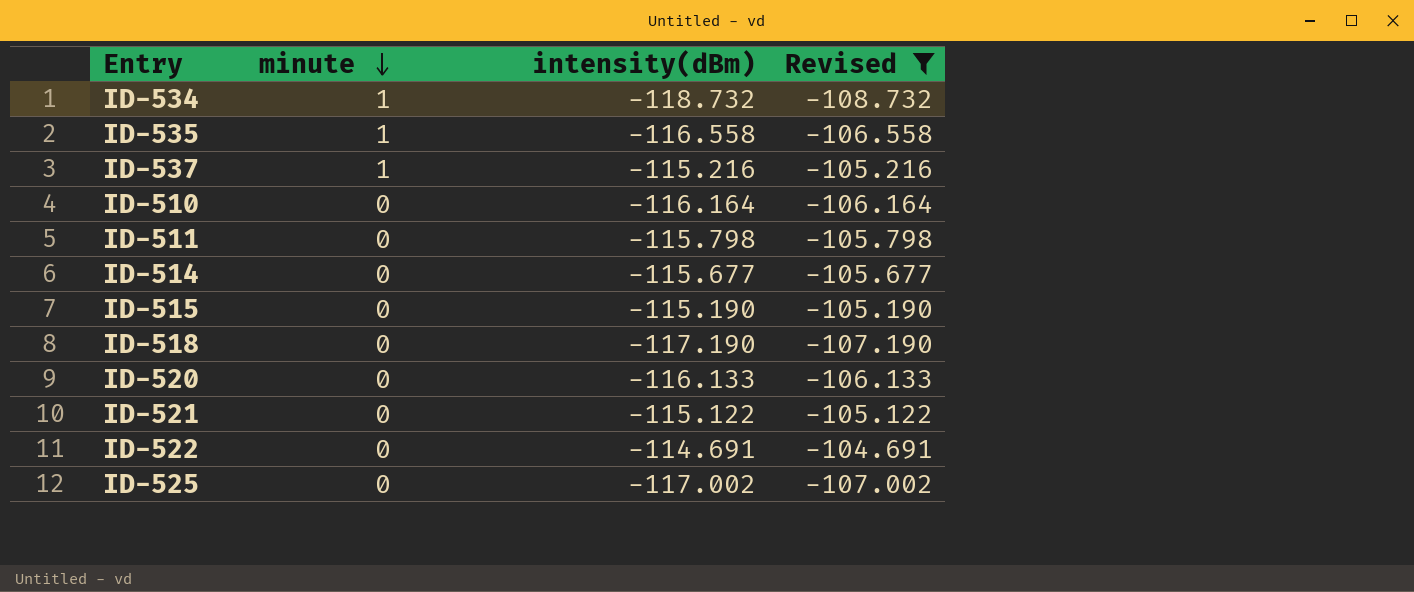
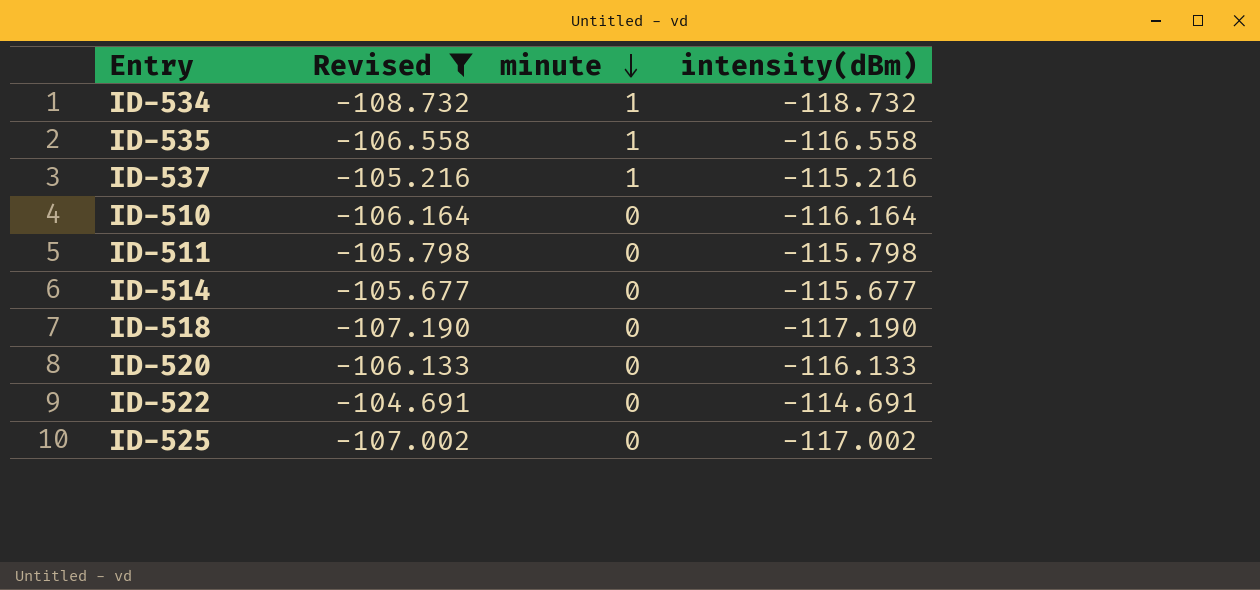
column Revised | position: 4 -> 2
row ID-515: 0 | -115.190 | -105.190 -> none
row ID-521: 0 | -115.122 | -105.122 -> none

